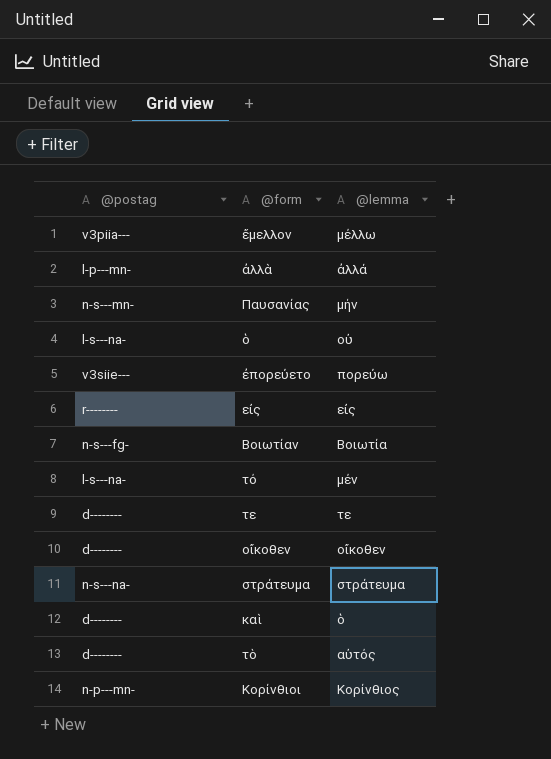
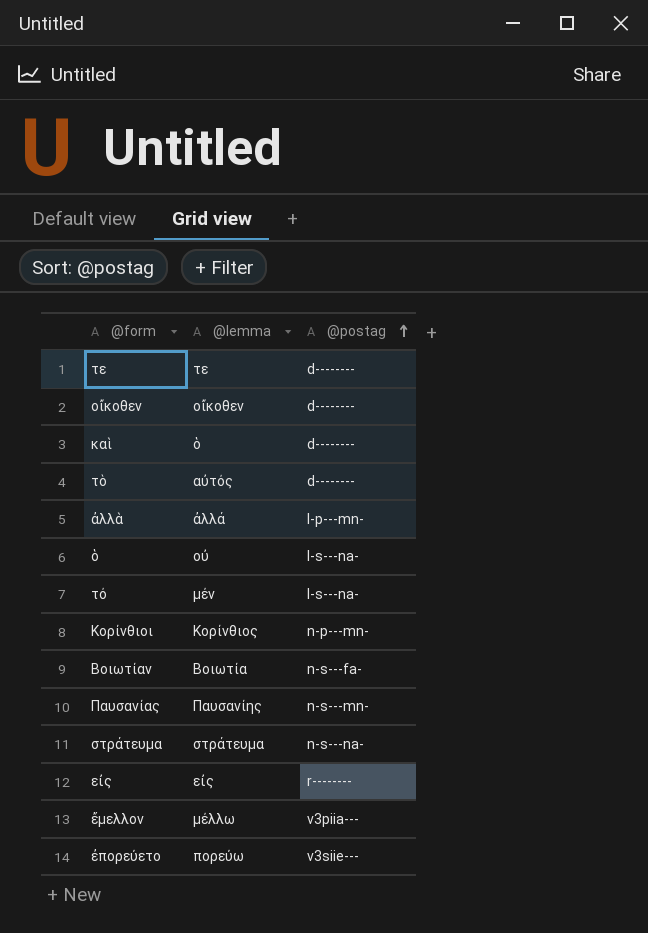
row order: none -> @postag ascending
column @postag | position: 1 -> 3
Βοιωτίαν | @postag: n-s---fg- -> n-s---fa-
Παυσανίας | @lemma: μήν -> Παυσανίης

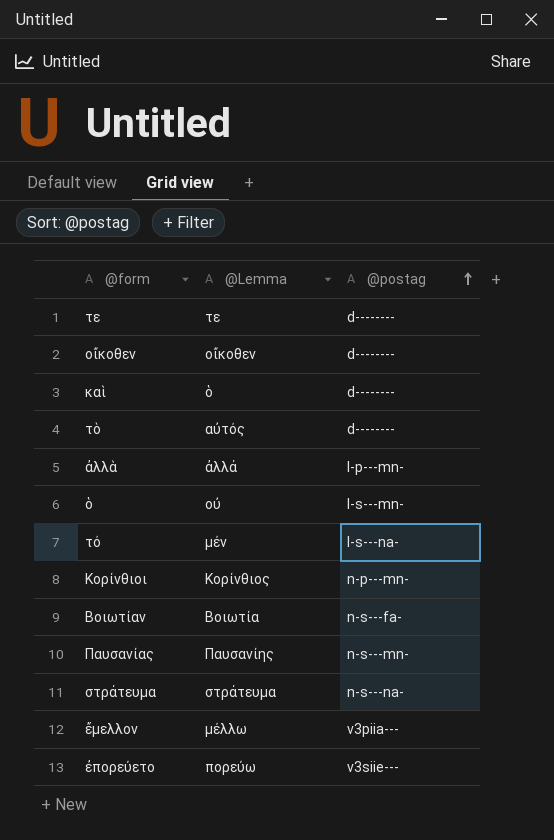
column name: @lemma -> @Lemma
row εἰς: εἰς | r-------- -> none
ὁ | @postag: l-s---na- -> l-s---mn-

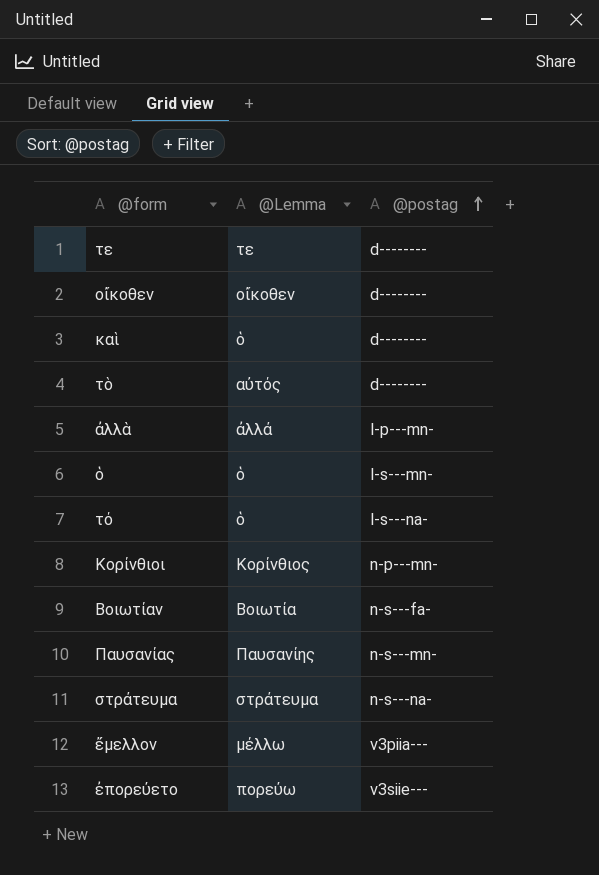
ὁ | @Lemma: οὐ -> ὁ
τό | @Lemma: μέν -> ὁ

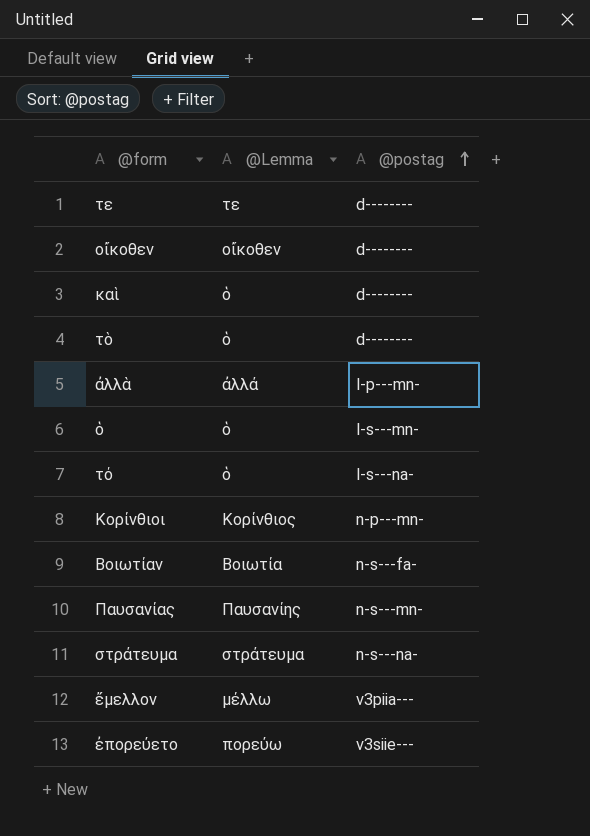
τὸ | @Lemma: αὐτός -> ὁ

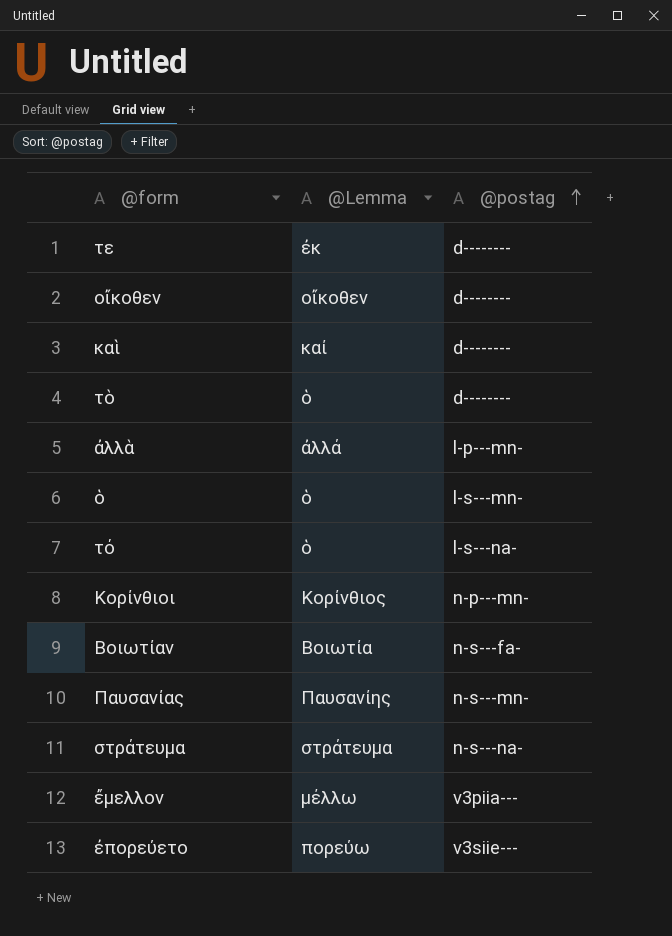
τε | @Lemma: τε -> ἐκ
καὶ | @Lemma: ὁ -> καί

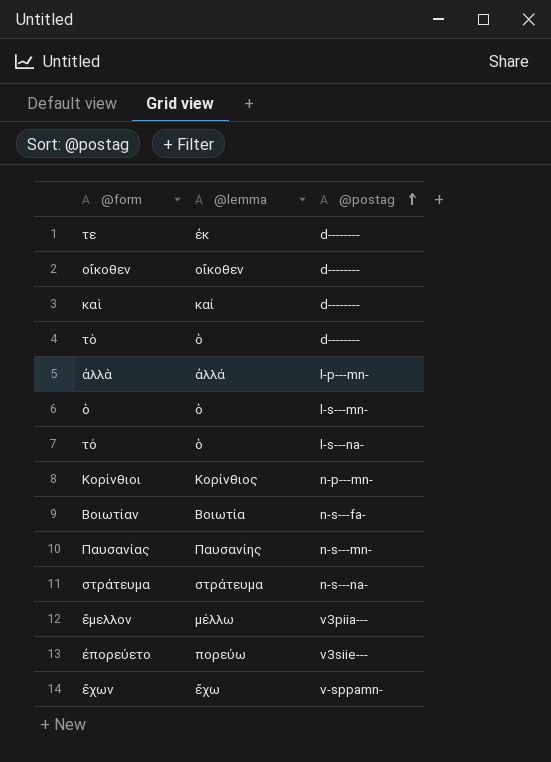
column name: @Lemma -> @lemma
row ἔχων: none -> ἔχω | v-sppamn-

